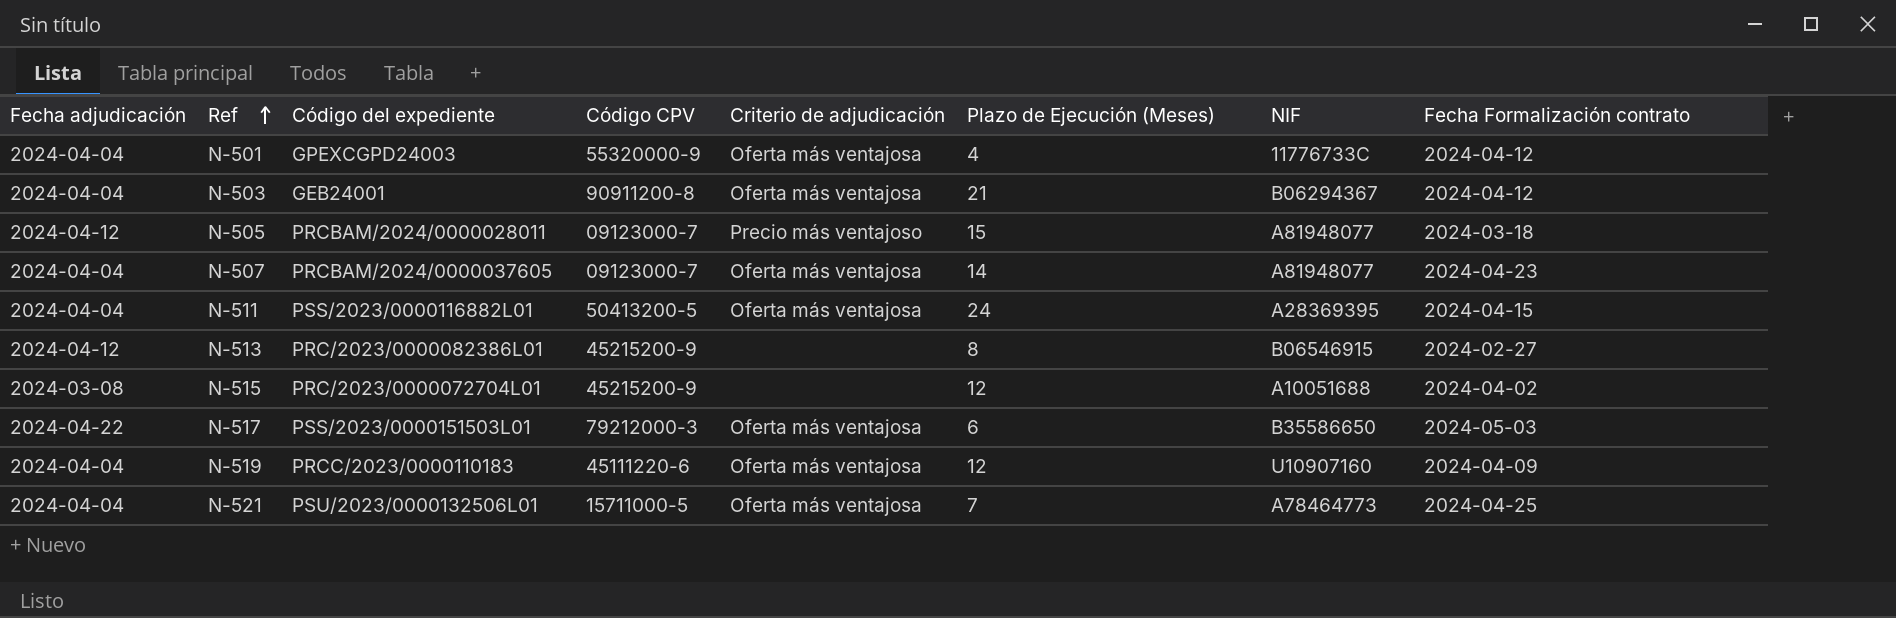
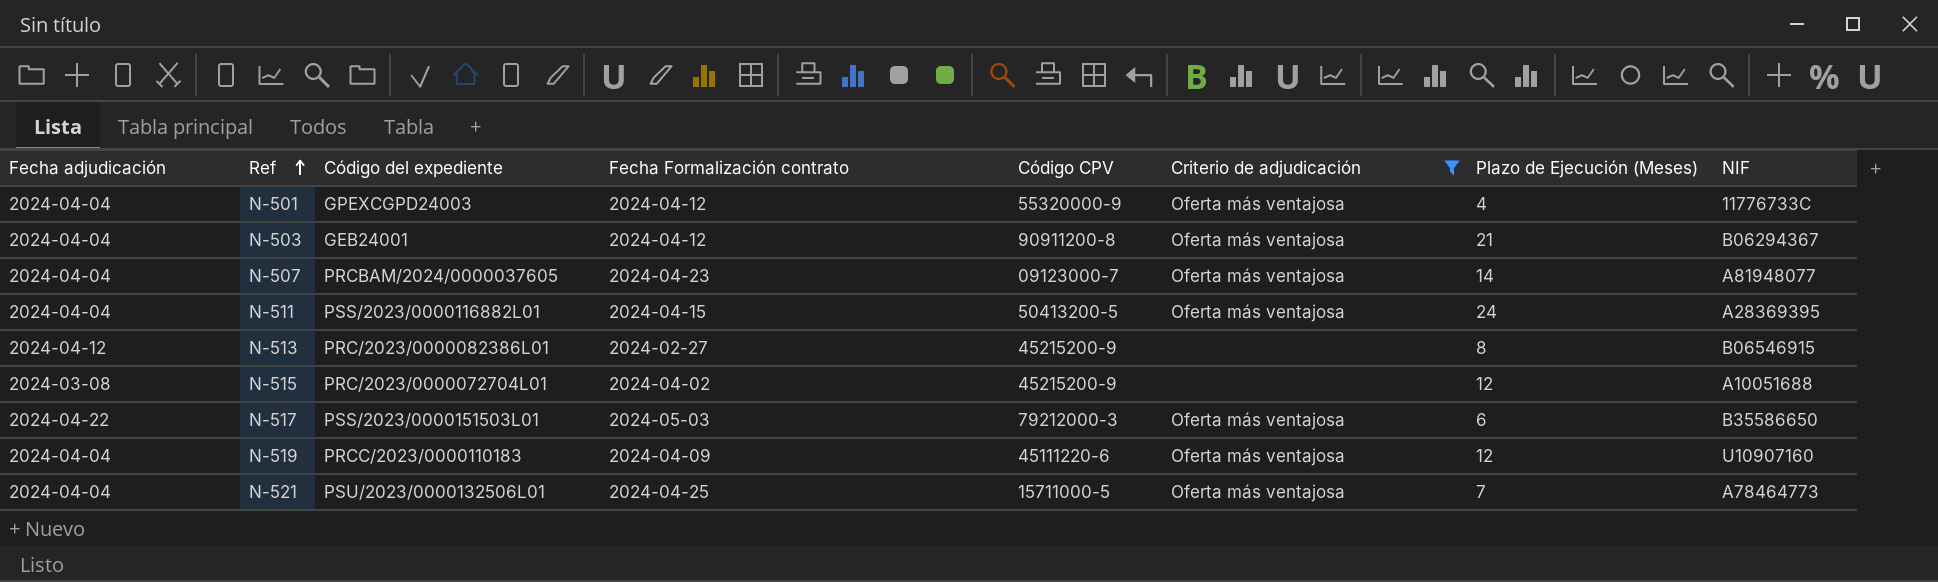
filter: none -> Criterio de adjudicación != Precio más ventajoso
column Fecha Formalización contrato | position: 8 -> 4

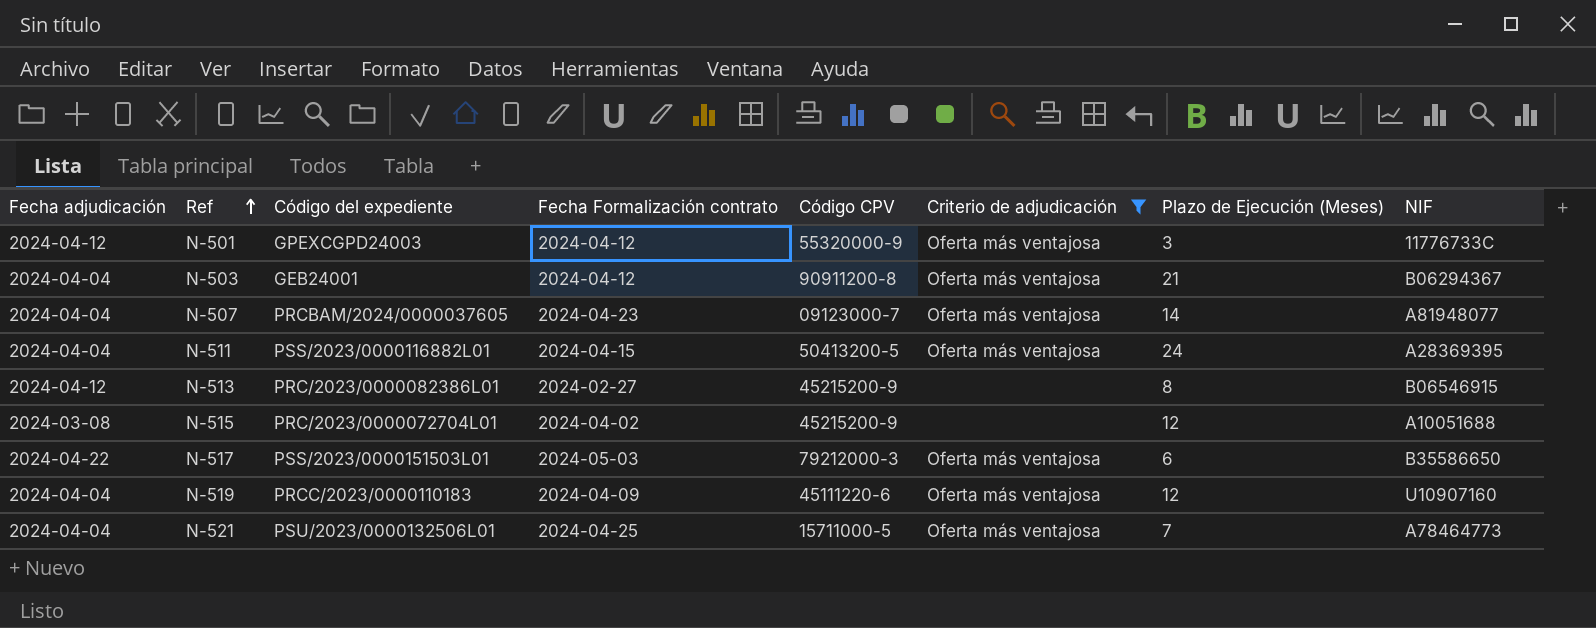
N-501 | Fecha adjudicación: 2024-04-04 -> 2024-04-12
N-501 | Plazo de Ejecución (Meses): 4 -> 3

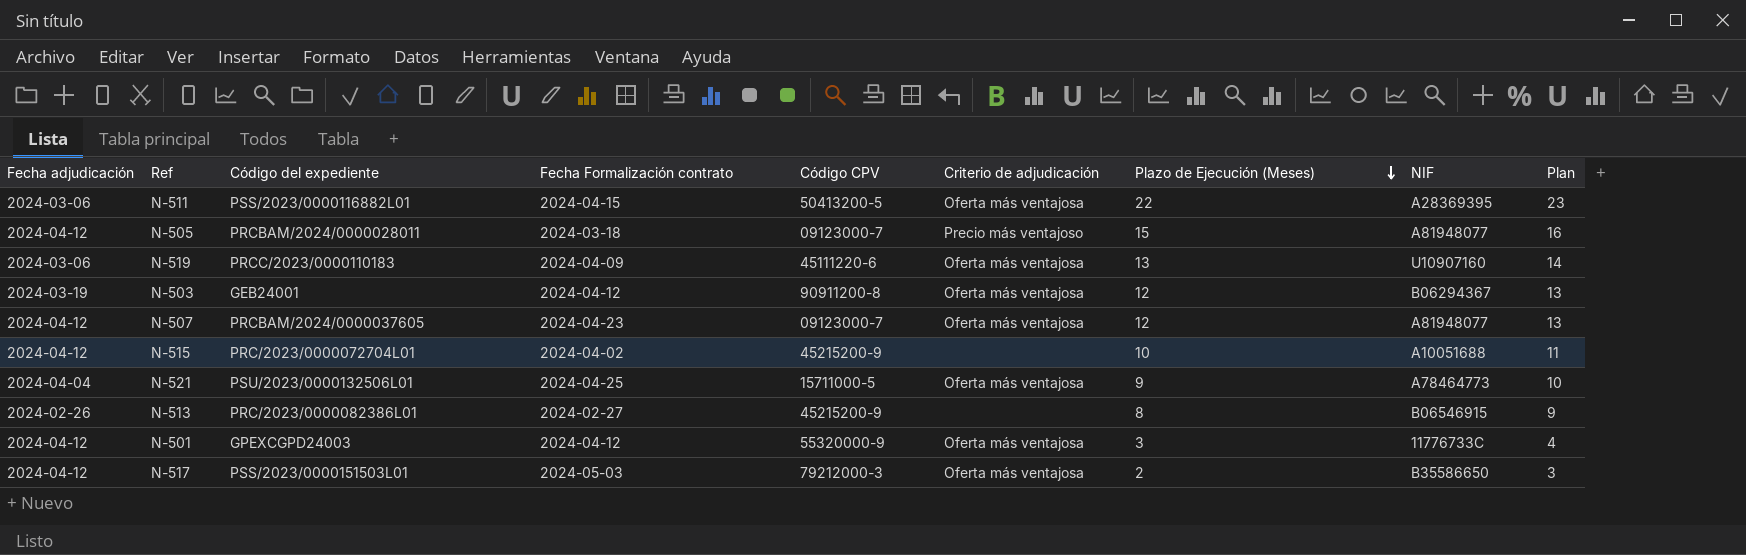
filter: Criterio de adjudicación != Precio más ventajoso -> none
row order: Ref ascending -> Plazo de Ejecución (Meses) descending
column Plan | formula: none -> [Plazo de Ejecución (Meses)] + 1
N-511 | Fecha adjudicación: 2024-04-04 -> 2024-03-06
N-511 | Plazo de Ejecución (Meses): 24 -> 22
N-519 | Fecha adjudicación: 2024-04-04 -> 2024-03-06
N-519 | Plazo de Ejecución (Meses): 12 -> 13
N-503 | Fecha adjudicación: 2024-04-04 -> 2024-03-19
N-503 | Plazo de Ejecución (Meses): 21 -> 12
N-507 | Fecha adjudicación: 2024-04-04 -> 2024-04-12
N-507 | Plazo de Ejecución (Meses): 14 -> 12
N-515 | Fecha adjudicación: 2024-03-08 -> 2024-04-12
N-515 | Plazo de Ejecución (Meses): 12 -> 10
N-521 | Plazo de Ejecución (Meses): 7 -> 9
N-513 | Fecha adjudicación: 2024-04-12 -> 2024-02-26
N-517 | Fecha adjudicación: 2024-04-22 -> 2024-04-12
N-517 | Plazo de Ejecución (Meses): 6 -> 2

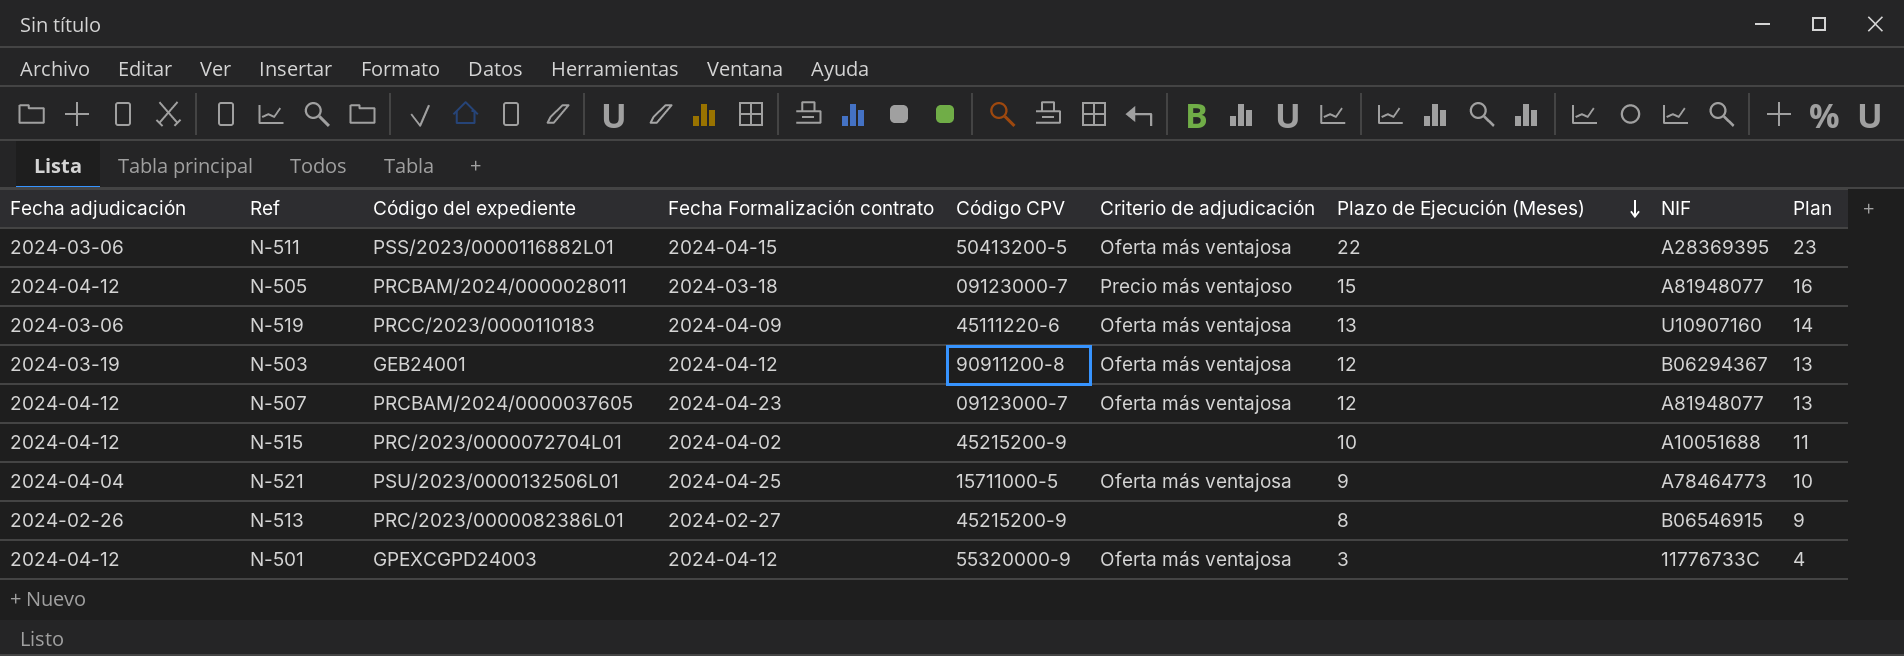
row N-517: 2024-04-12 | PSS/2023/0000151503L01 | 2024-05-03 | 79212000-3 | Oferta más ventajosa | 2 | B35586650 | 3 -> none

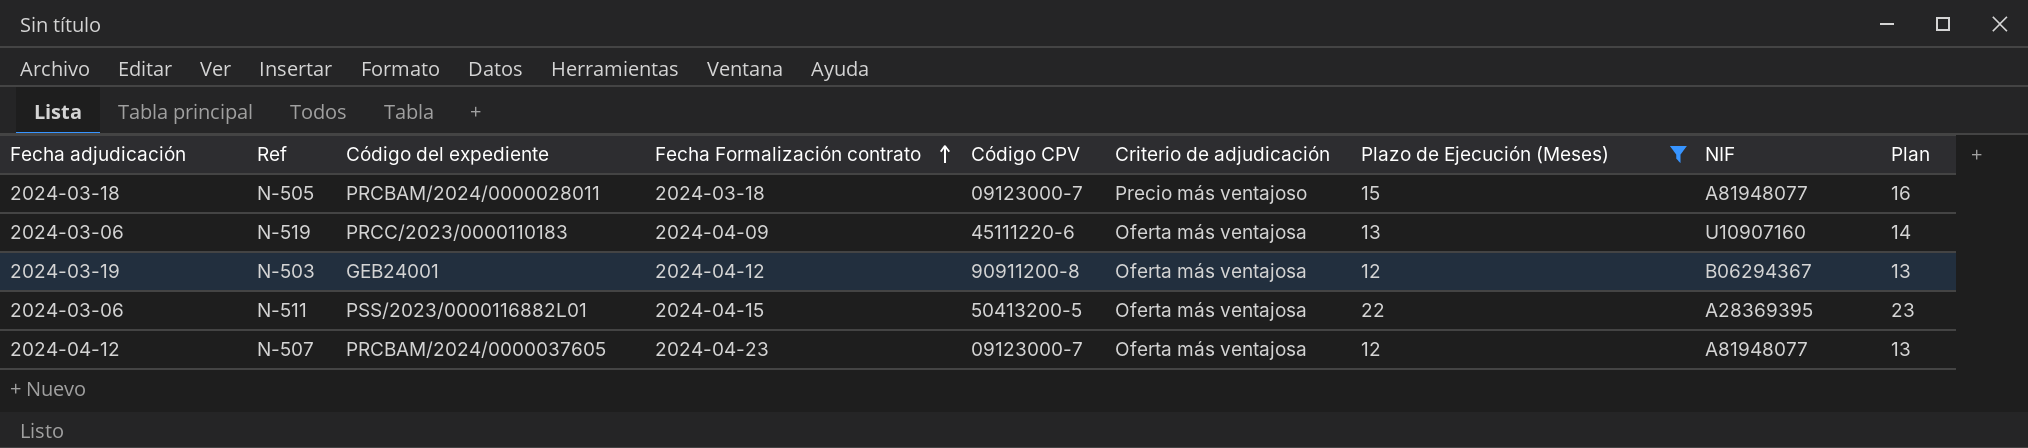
filter: none -> Plazo de Ejecución (Meses) >= 12
row order: Plazo de Ejecución (Meses) descending -> Fecha Formalización contrato ascending
N-505 | Fecha adjudicación: 2024-04-12 -> 2024-03-18

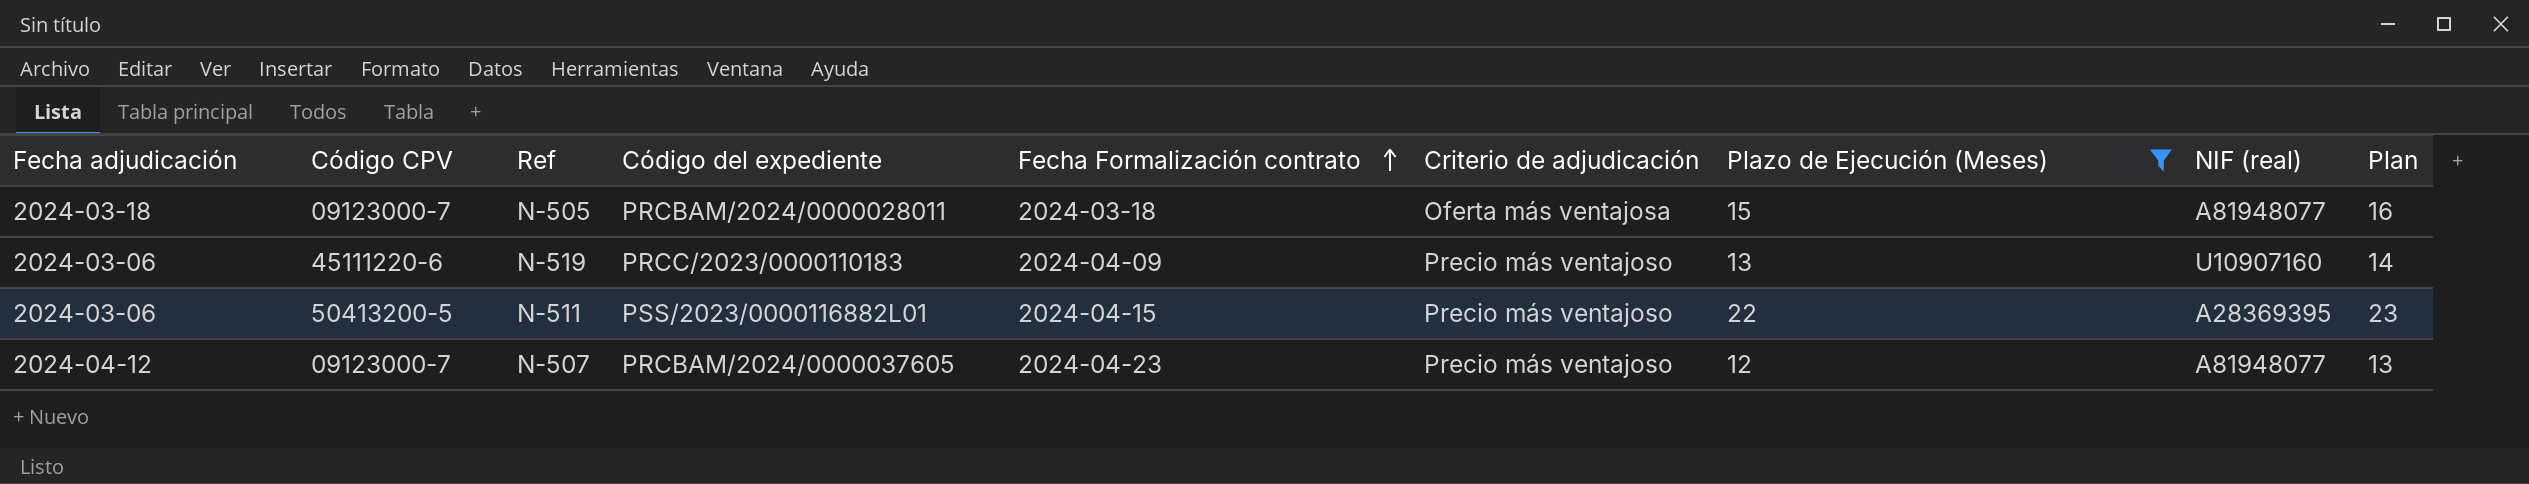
column Código CPV | position: 5 -> 2
column name: NIF -> NIF (real)
row N-503: 2024-03-19 | GEB24001 | 2024-04-12 | 90911200-8 | Oferta más ventajosa | 12 | B06294367 | 13 -> none
N-505 | Criterio de adjudicación: Precio más ventajoso -> Oferta más ventajosa
N-519 | Criterio de adjudicación: Oferta más ventajosa -> Precio más ventajoso
N-511 | Criterio de adjudicación: Oferta más ventajosa -> Precio más ventajoso
N-507 | Criterio de adjudicación: Oferta más ventajosa -> Precio más ventajoso

